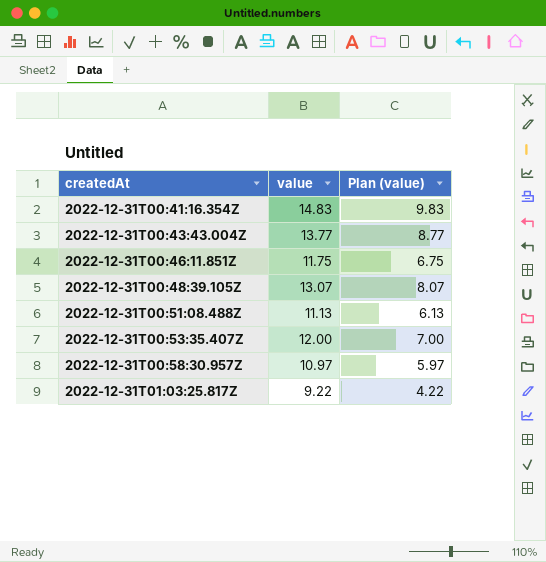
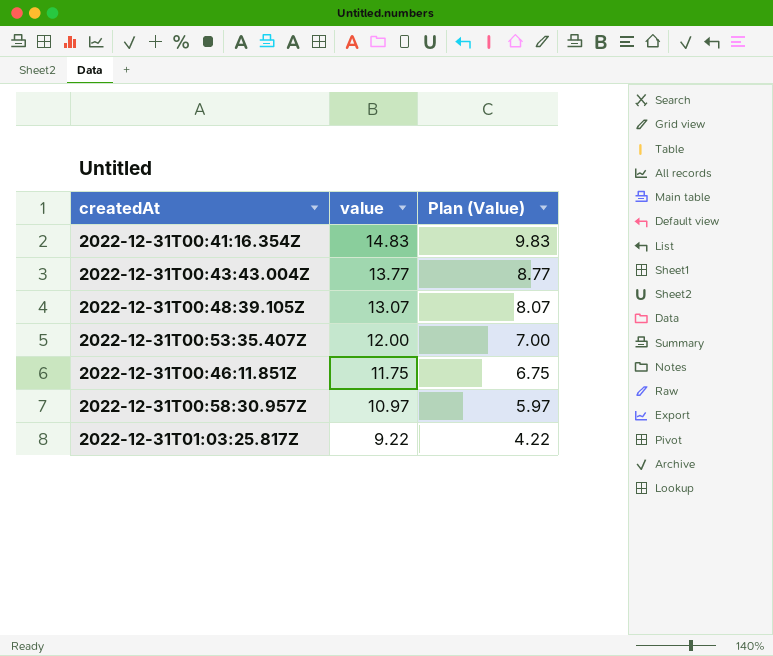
row order: createdAt ascending -> value descending
column name: Plan (value) -> Plan (Value)
row 2022-12-31T00:51:08.488Z: 11.13 | 6.13 -> none

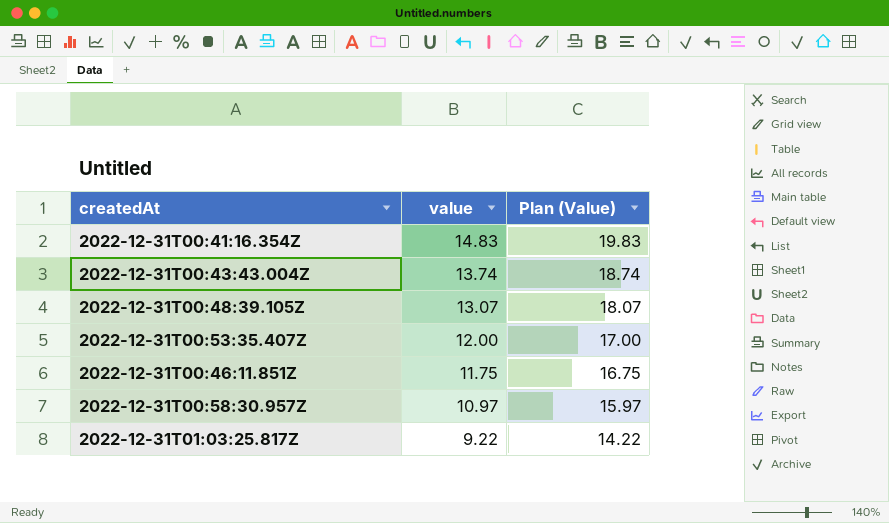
column Plan (Value) | formula: [value] - 5 -> [value] + 5
2022-12-31T00:43:43.004Z | value: 13.77 -> 13.74

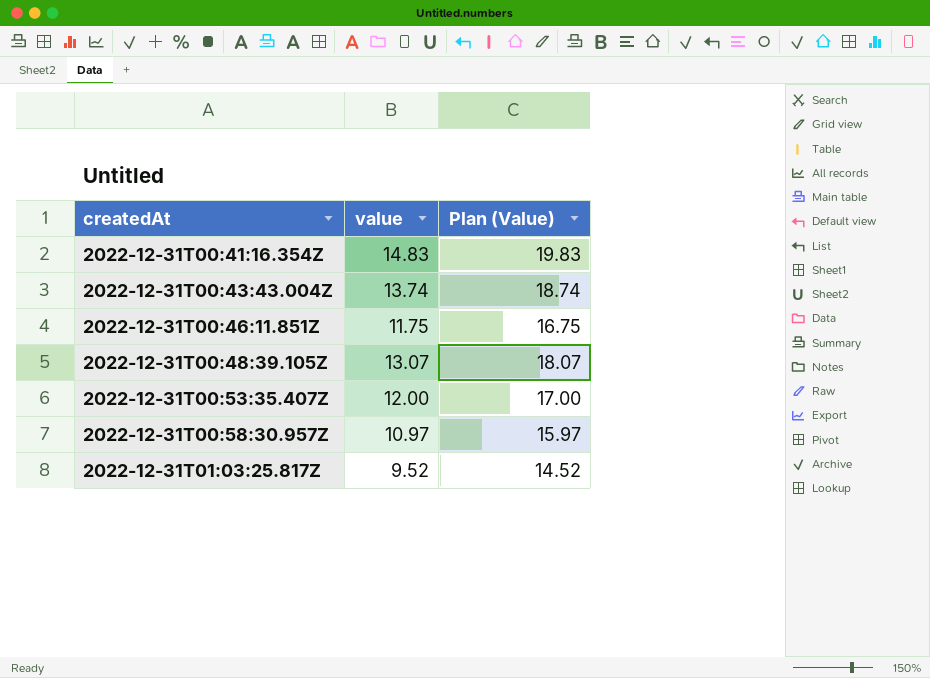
row order: value descending -> createdAt ascending
2022-12-31T01:03:25.817Z | value: 9.22 -> 9.52
2022-12-31T01:03:25.817Z | Plan (Value): 14.22 -> 14.52

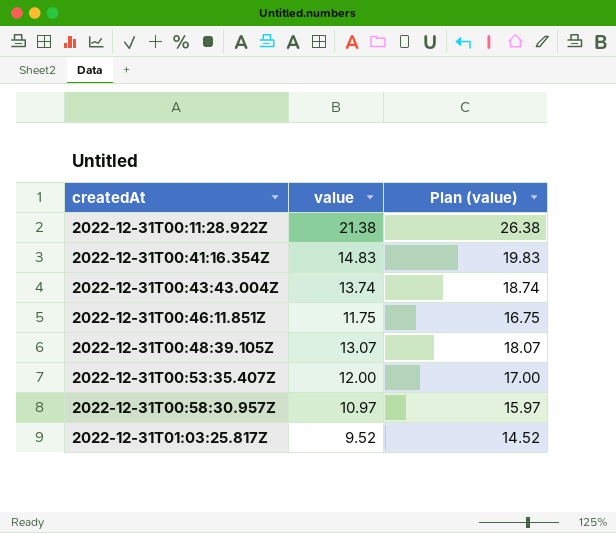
column name: Plan (Value) -> Plan (value)
row 2022-12-31T00:11:28.922Z: none -> 21.38 | 26.38

